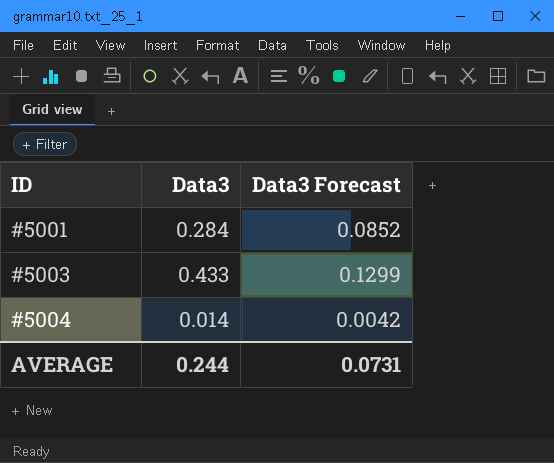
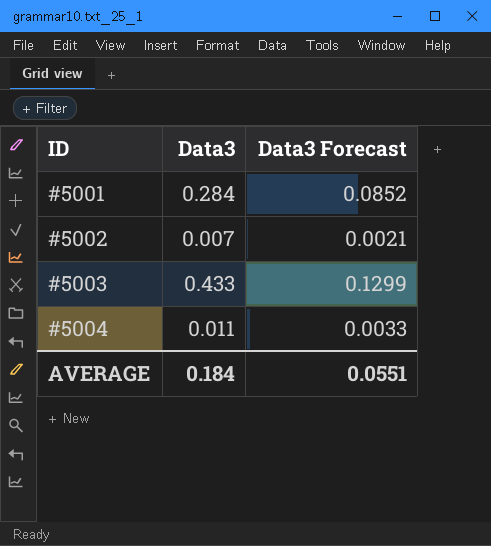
row #5002: none -> 0.007 | 0.0021
#5004 | Data3: 0.014 -> 0.011
#5004 | Data3 Forecast: 0.0042 -> 0.0033
AVERAGE | Data3: 0.244 -> 0.184
AVERAGE | Data3 Forecast: 0.0731 -> 0.0551

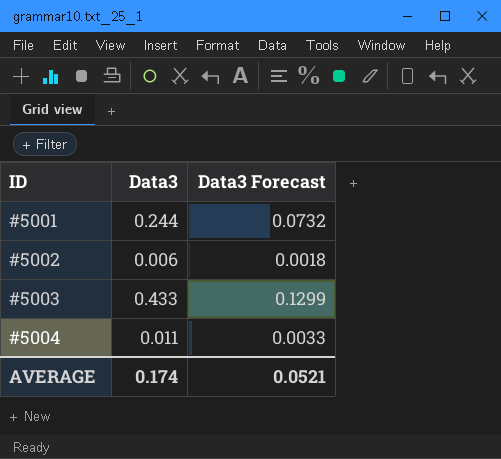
#5001 | Data3: 0.284 -> 0.244
#5001 | Data3 Forecast: 0.0852 -> 0.0732
#5002 | Data3: 0.007 -> 0.006
#5002 | Data3 Forecast: 0.0021 -> 0.0018
AVERAGE | Data3: 0.184 -> 0.174
AVERAGE | Data3 Forecast: 0.0551 -> 0.0521

